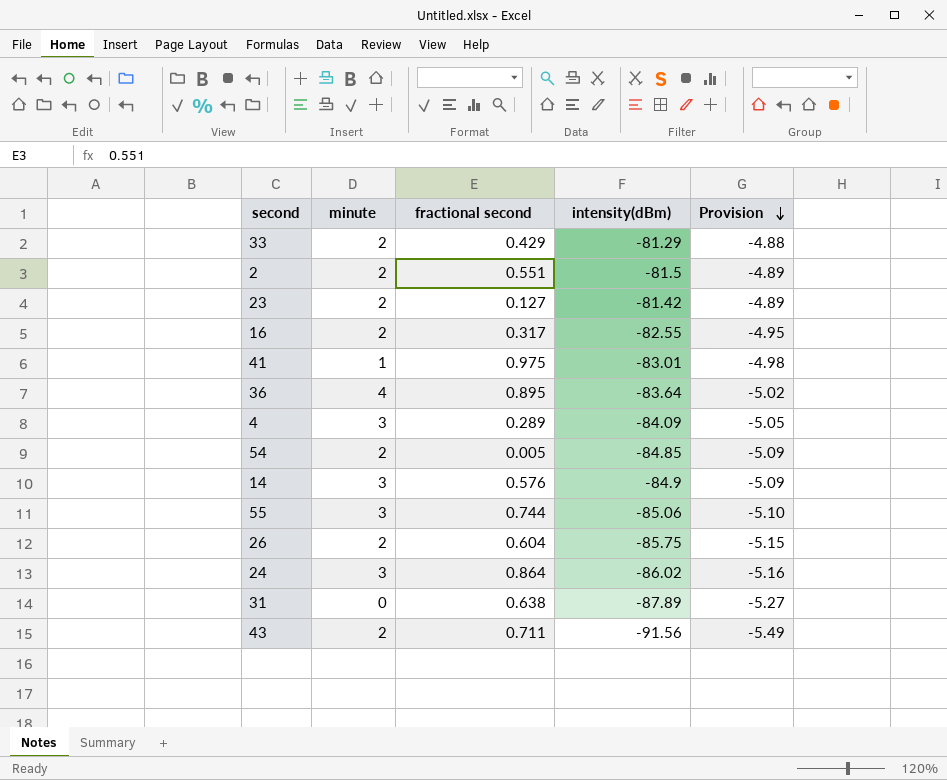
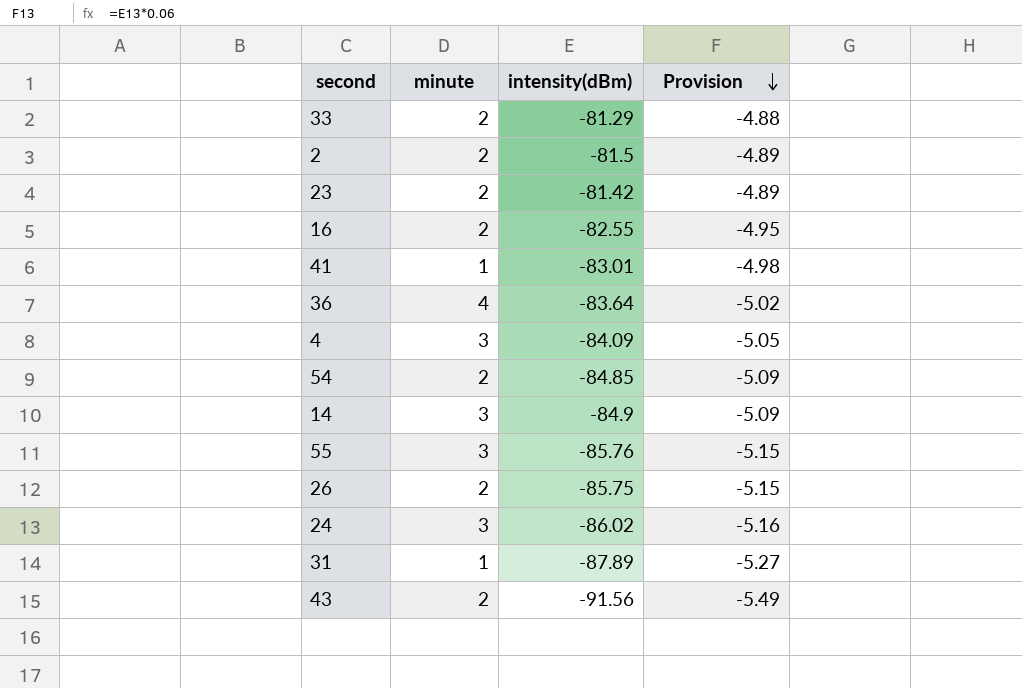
column fractional second | position: 3 -> none
55 | intensity(dBm): -85.06 -> -85.76
55 | Provision: -5.10 -> -5.15
31 | minute: 0 -> 1

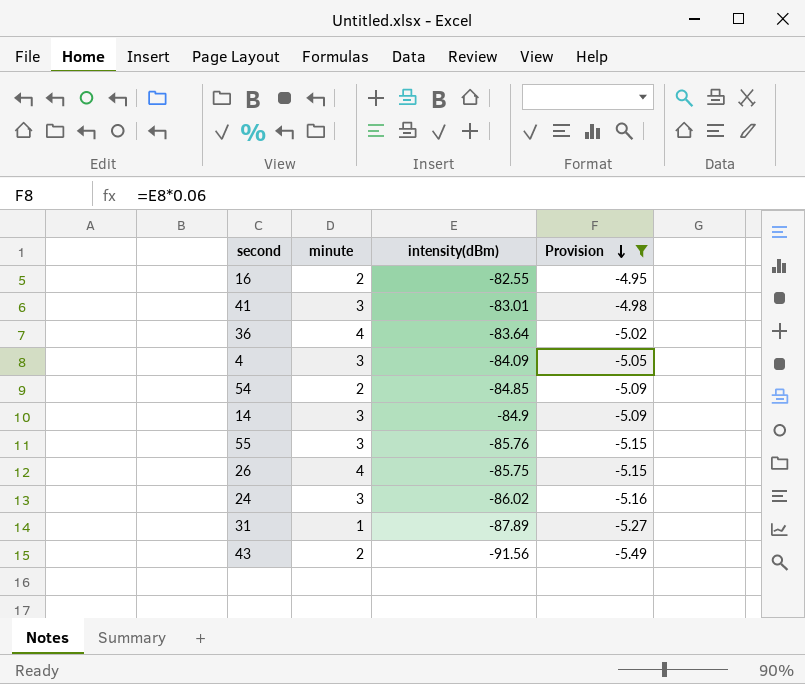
filter: none -> Provision <= -4.95
41 | minute: 1 -> 3
26 | minute: 2 -> 4

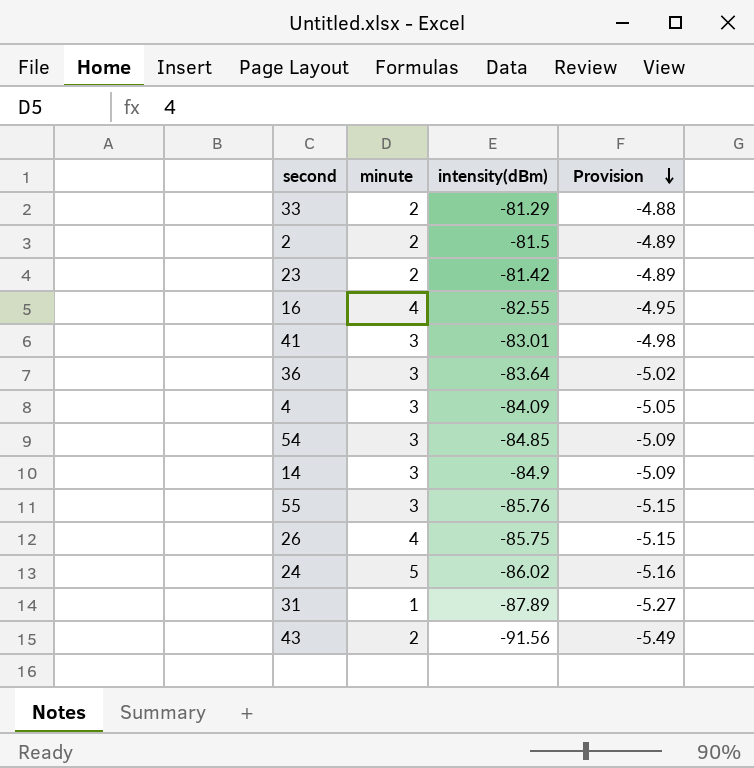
filter: Provision <= -4.95 -> none
16 | minute: 2 -> 4
36 | minute: 4 -> 3
54 | minute: 2 -> 3
24 | minute: 3 -> 5

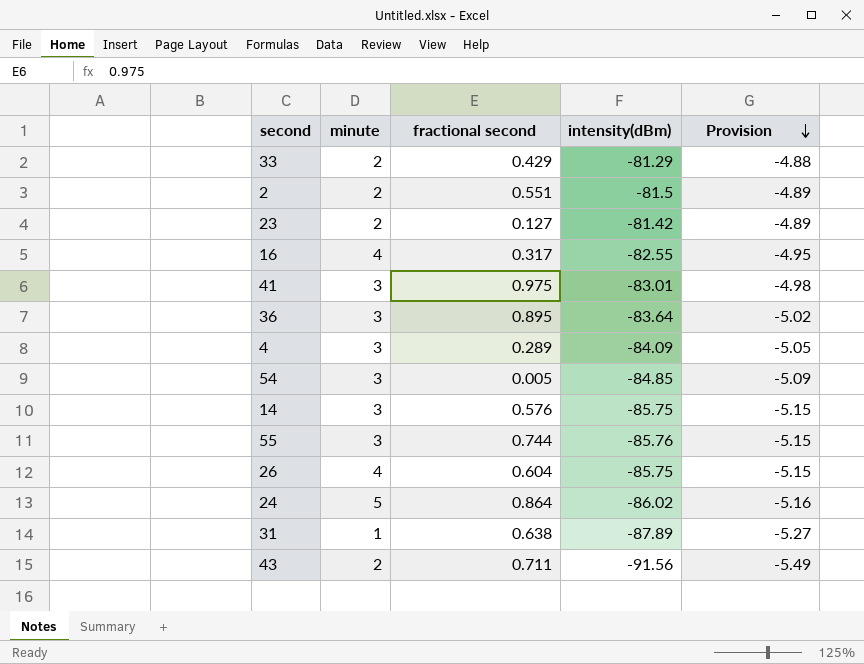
column fractional second | position: none -> 3
14 | intensity(dBm): -84.9 -> -85.75
14 | Provision: -5.09 -> -5.15

